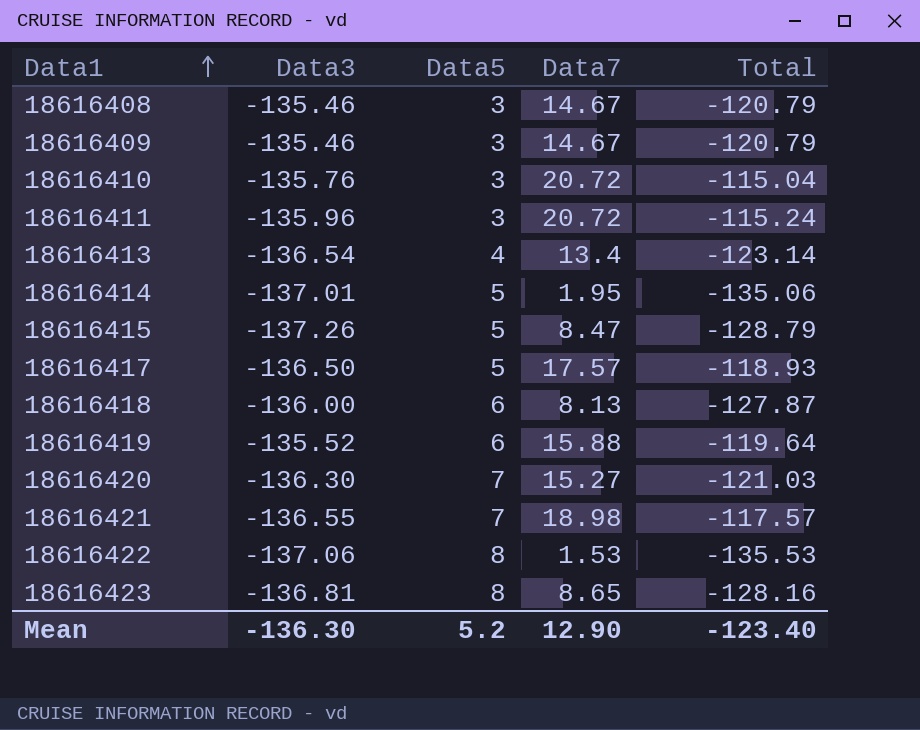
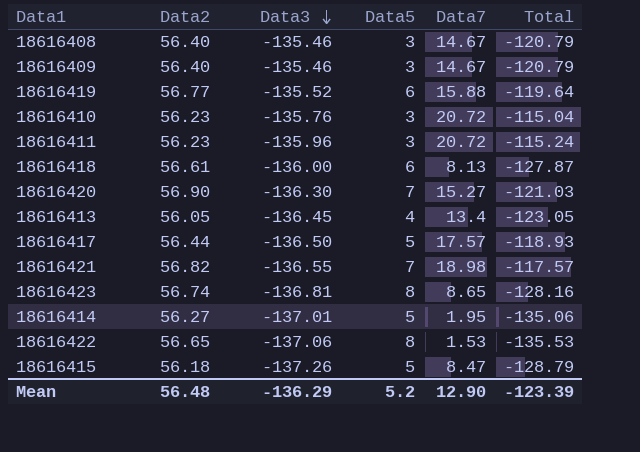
row order: Data1 ascending -> Data3 descending
column Data2 | position: none -> 2
18616413 | Data3: -136.54 -> -136.45
18616413 | Total: -123.14 -> -123.05
Mean | Data3: -136.30 -> -136.29
Mean | Total: -123.40 -> -123.39

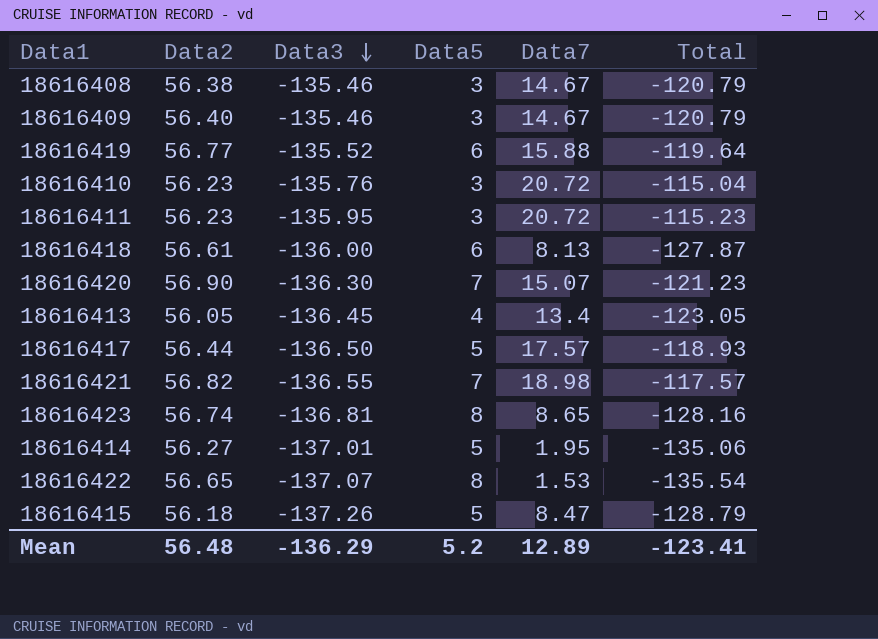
18616408 | Data2: 56.40 -> 56.38
18616411 | Data3: -135.96 -> -135.95
18616411 | Total: -115.24 -> -115.23
18616420 | Data7: 15.27 -> 15.07
18616420 | Total: -121.03 -> -121.23
18616422 | Data3: -137.06 -> -137.07
18616422 | Total: -135.53 -> -135.54
Mean | Data7: 12.90 -> 12.89
Mean | Total: -123.39 -> -123.41

